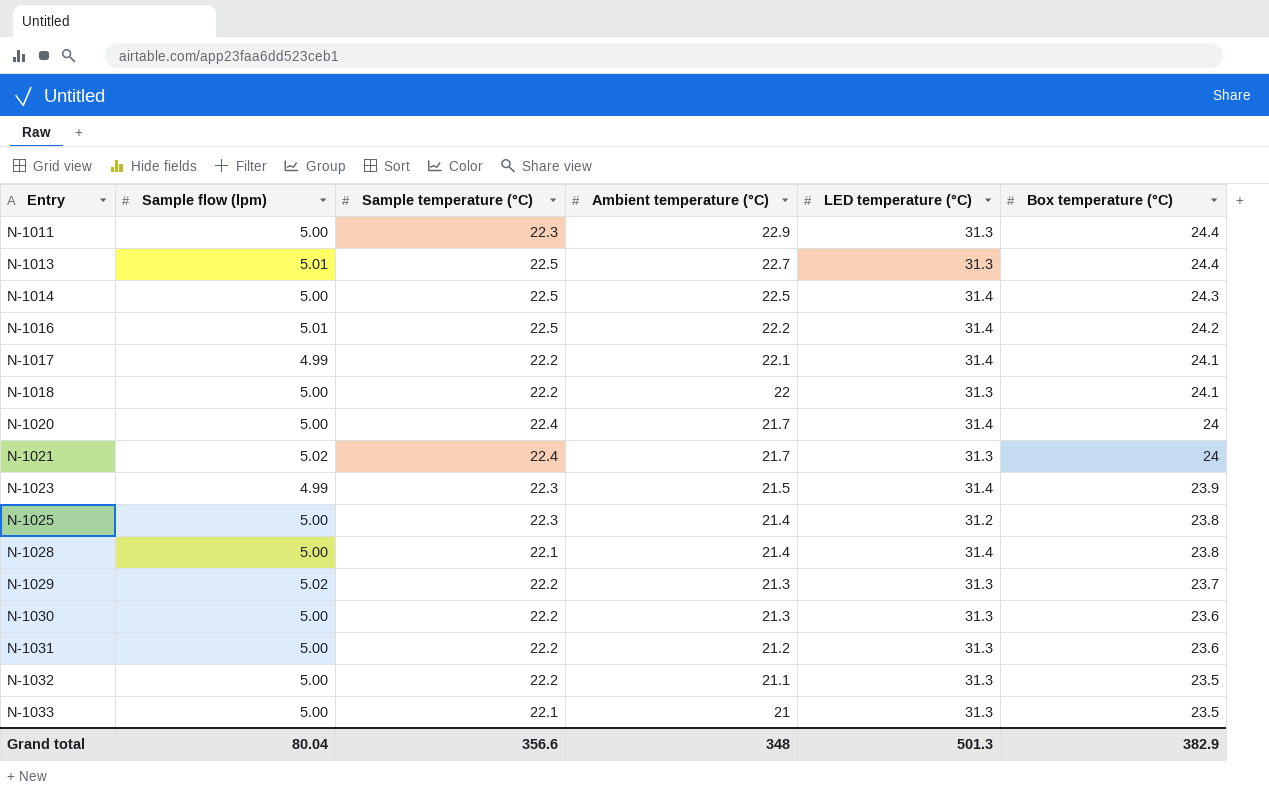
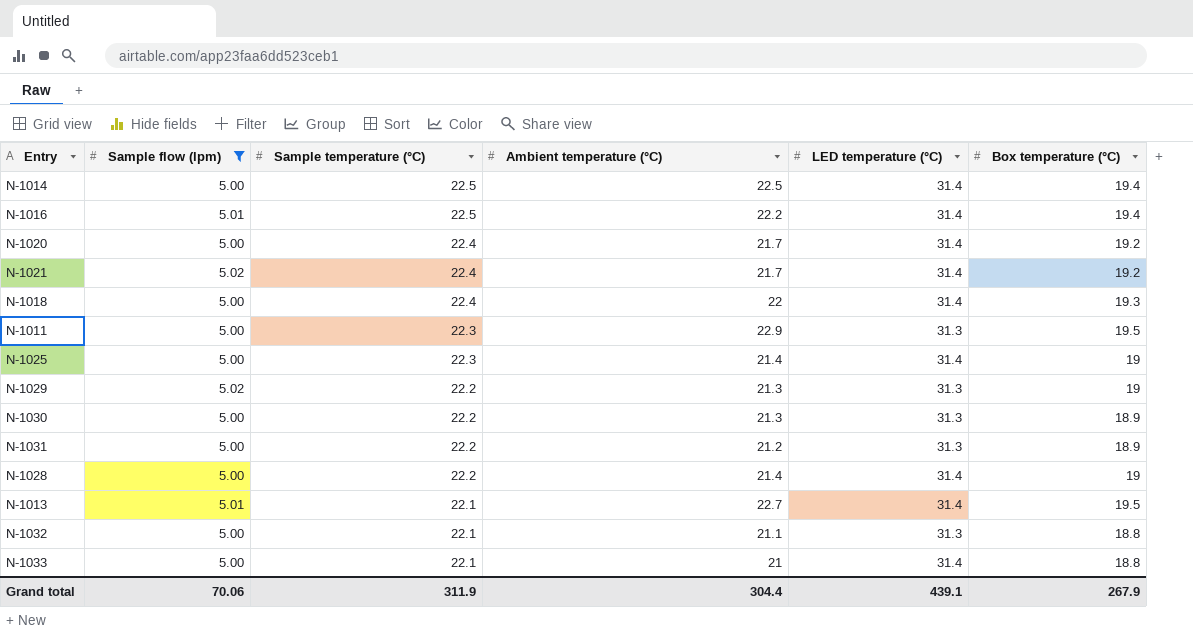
filter: none -> Sample flow (lpm) != 4.99
row order: Entry ascending -> Sample temperature (°C) descending
N-1014 | Box temperature (°C): 24.3 -> 19.4
N-1016 | Box temperature (°C): 24.2 -> 19.4
N-1020 | Box temperature (°C): 24 -> 19.2
N-1021 | LED temperature (°C): 31.3 -> 31.4
N-1021 | Box temperature (°C): 24 -> 19.2
N-1018 | Sample temperature (°C): 22.2 -> 22.4
N-1018 | LED temperature (°C): 31.3 -> 31.4
N-1018 | Box temperature (°C): 24.1 -> 19.3
N-1011 | Box temperature (°C): 24.4 -> 19.5
N-1025 | LED temperature (°C): 31.2 -> 31.4
N-1025 | Box temperature (°C): 23.8 -> 19
N-1029 | Box temperature (°C): 23.7 -> 19
N-1030 | Box temperature (°C): 23.6 -> 18.9
N-1031 | Box temperature (°C): 23.6 -> 18.9
N-1028 | Sample temperature (°C): 22.1 -> 22.2
N-1028 | Box temperature (°C): 23.8 -> 19
N-1013 | Sample temperature (°C): 22.5 -> 22.1
N-1013 | LED temperature (°C): 31.3 -> 31.4
N-1013 | Box temperature (°C): 24.4 -> 19.5
N-1032 | Sample temperature (°C): 22.2 -> 22.1
N-1032 | Box temperature (°C): 23.5 -> 18.8
N-1033 | LED temperature (°C): 31.3 -> 31.4
N-1033 | Box temperature (°C): 23.5 -> 18.8
Grand total | Sample flow (lpm): 80.04 -> 70.06
Grand total | Sample temperature (°C): 356.6 -> 311.9
Grand total | Ambient temperature (°C): 348 -> 304.4
Grand total | LED temperature (°C): 501.3 -> 439.1
Grand total | Box temperature (°C): 382.9 -> 267.9

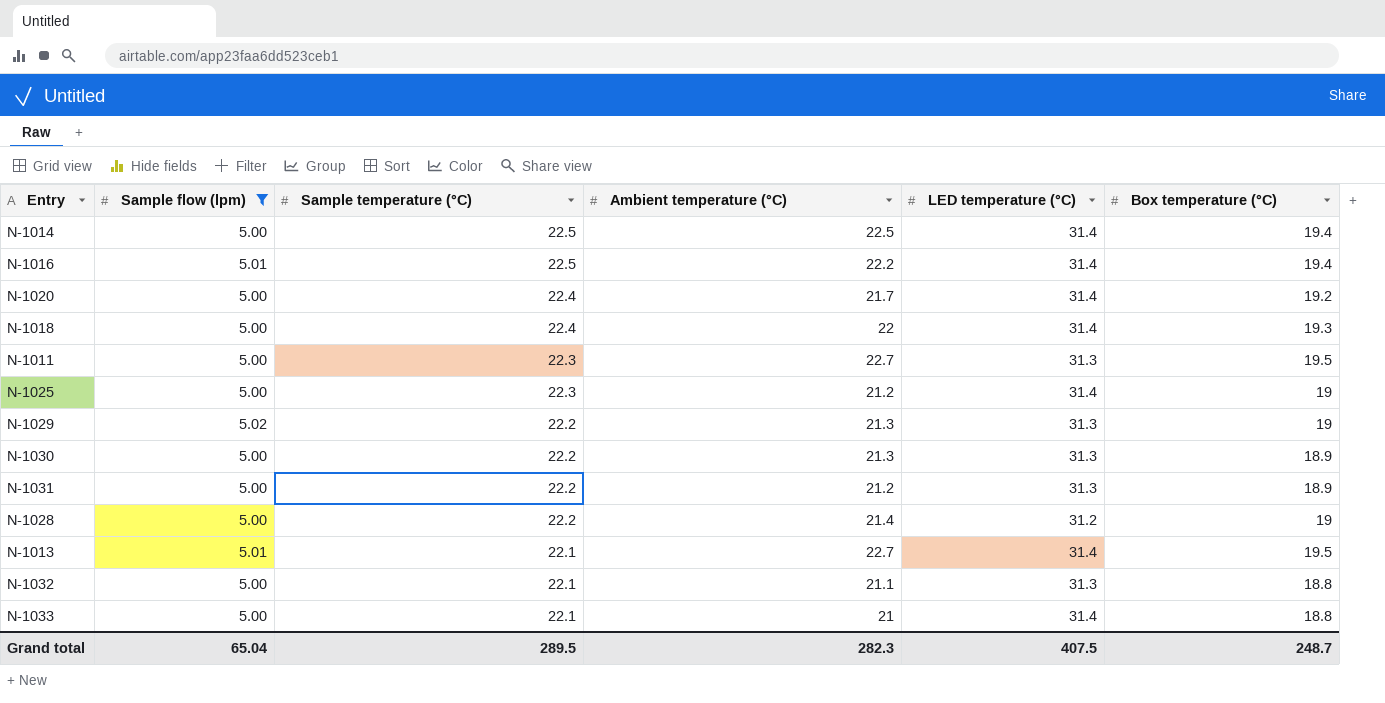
row N-1021: 5.02 | 22.4 | 21.7 | 31.4 | 19.2 -> none
N-1011 | Ambient temperature (°C): 22.9 -> 22.7
N-1025 | Ambient temperature (°C): 21.4 -> 21.2
N-1028 | LED temperature (°C): 31.4 -> 31.2
Grand total | Sample flow (lpm): 70.06 -> 65.04
Grand total | Sample temperature (°C): 311.9 -> 289.5
Grand total | Ambient temperature (°C): 304.4 -> 282.3
Grand total | LED temperature (°C): 439.1 -> 407.5
Grand total | Box temperature (°C): 267.9 -> 248.7

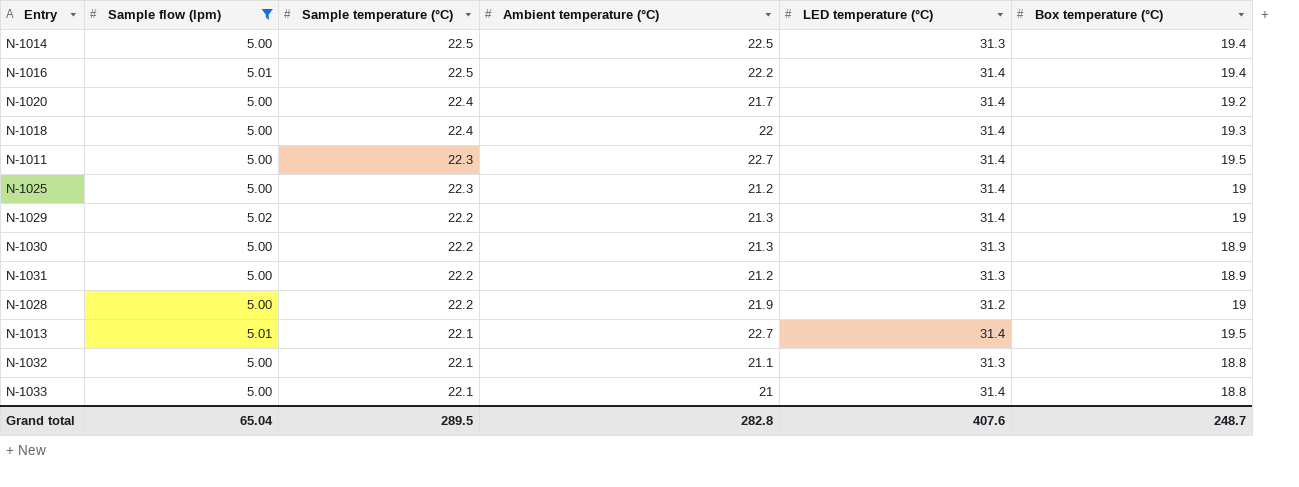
N-1014 | LED temperature (°C): 31.4 -> 31.3
N-1011 | LED temperature (°C): 31.3 -> 31.4
N-1029 | LED temperature (°C): 31.3 -> 31.4
N-1028 | Ambient temperature (°C): 21.4 -> 21.9
Grand total | Ambient temperature (°C): 282.3 -> 282.8
Grand total | LED temperature (°C): 407.5 -> 407.6

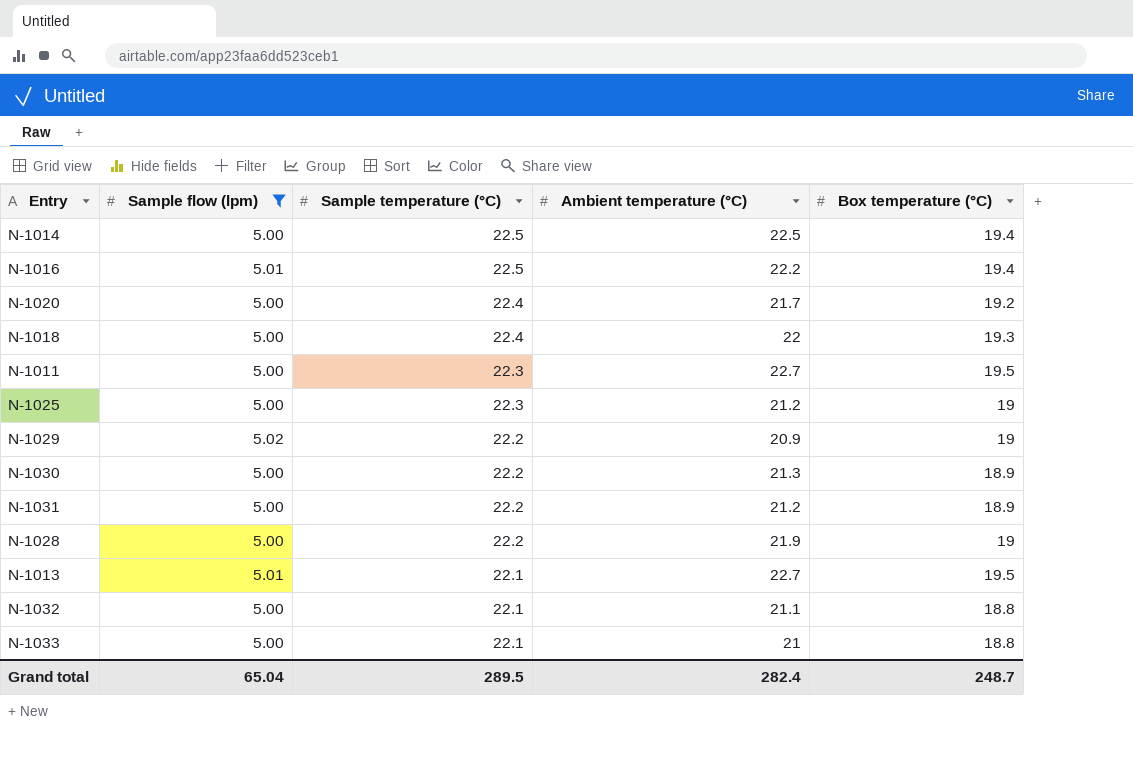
column LED temperature (°C) | position: 5 -> none
N-1029 | Ambient temperature (°C): 21.3 -> 20.9
Grand total | Ambient temperature (°C): 282.8 -> 282.4

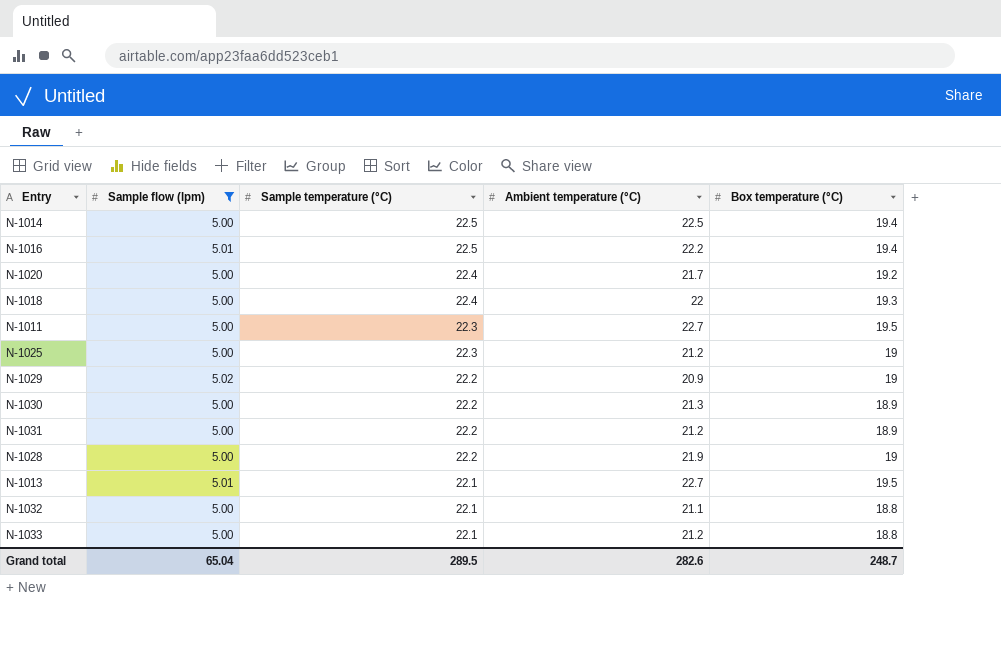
N-1033 | Ambient temperature (°C): 21 -> 21.2
Grand total | Ambient temperature (°C): 282.4 -> 282.6

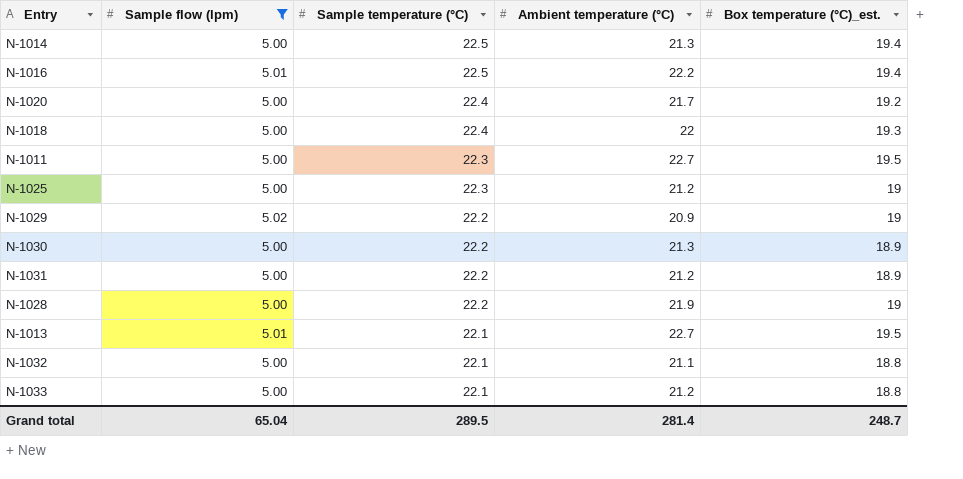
column name: Box temperature (°C) -> Box temperature (°C)_est.
N-1014 | Ambient temperature (°C): 22.5 -> 21.3
Grand total | Ambient temperature (°C): 282.6 -> 281.4

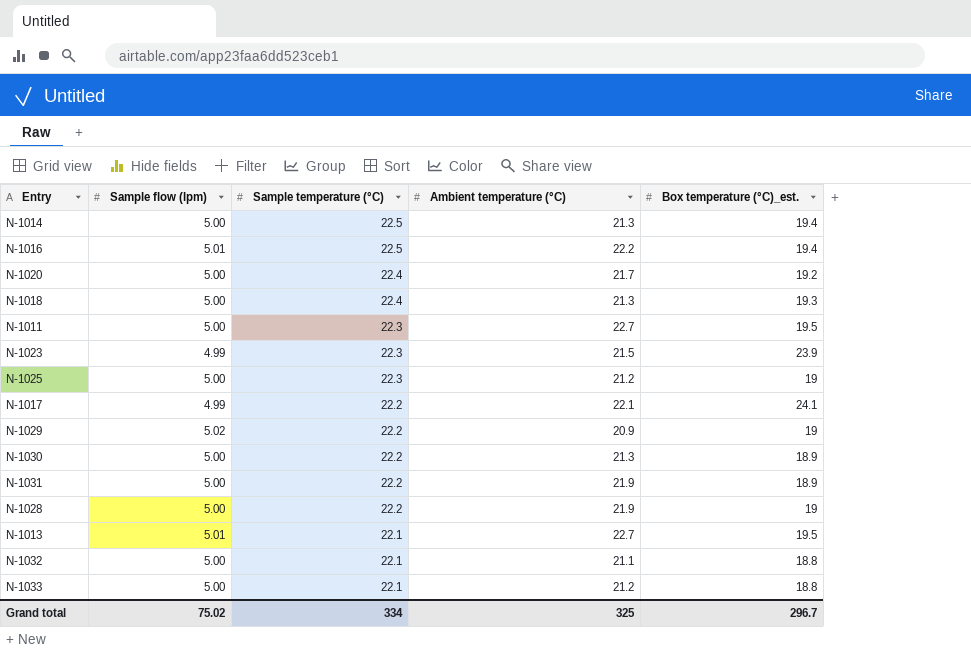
filter: Sample flow (lpm) != 4.99 -> none
N-1018 | Ambient temperature (°C): 22 -> 21.3
N-1031 | Ambient temperature (°C): 21.2 -> 21.9
Grand total | Sample flow (lpm): 65.04 -> 75.02
Grand total | Sample temperature (°C): 289.5 -> 334
Grand total | Ambient temperature (°C): 281.4 -> 325
Grand total | Box temperature (°C)_est.: 248.7 -> 296.7

